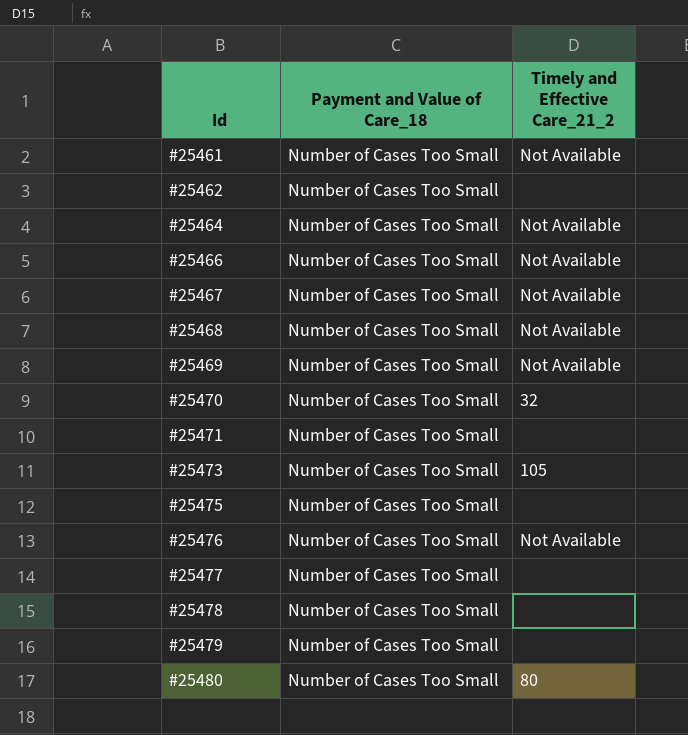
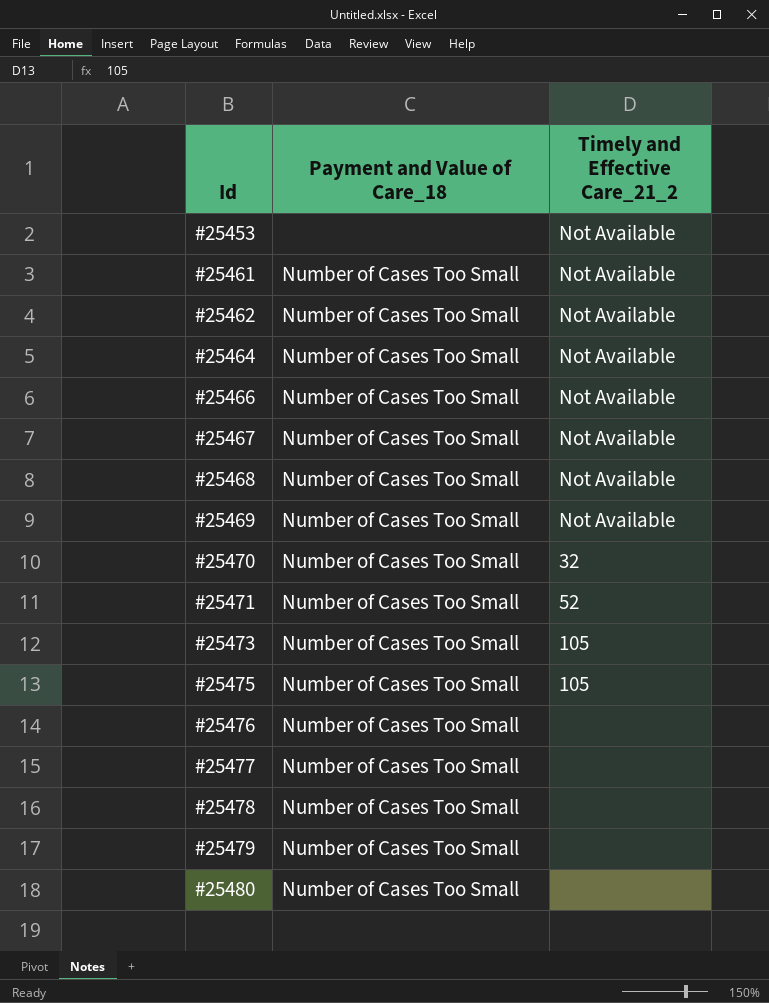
row #25453: none -> none | Not Available
#25462 | Timely and Effective Care_21_2: none -> Not Available
#25471 | Timely and Effective Care_21_2: none -> 52
#25475 | Timely and Effective Care_21_2: none -> 105
#25476 | Timely and Effective Care_21_2: Not Available -> none
#25480 | Timely and Effective Care_21_2: 80 -> none

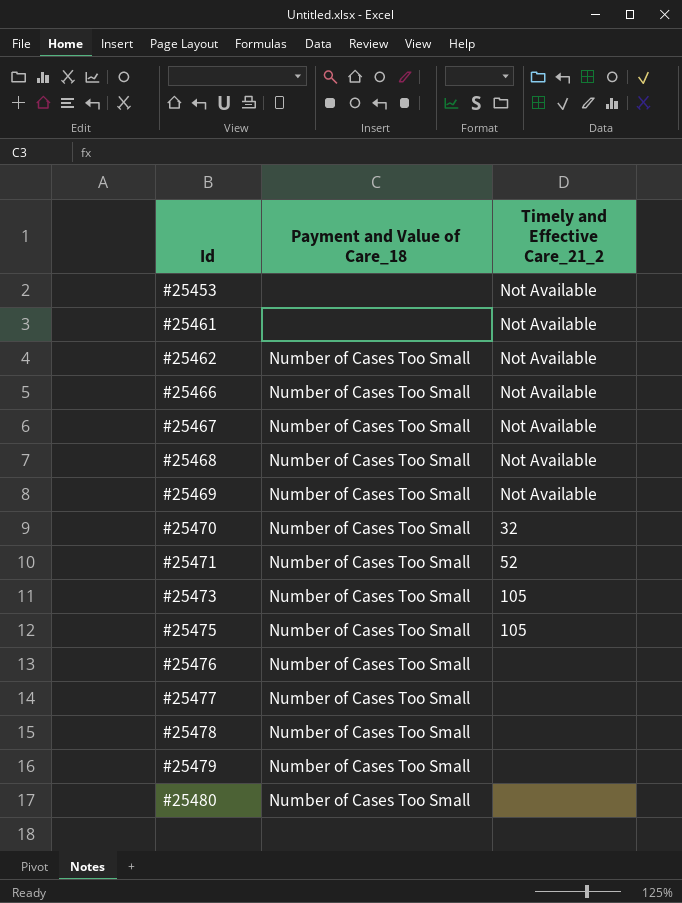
row #25464: Number of Cases Too Small | Not Available -> none
#25461 | Payment and Value of Care_18: Number of Cases Too Small -> none

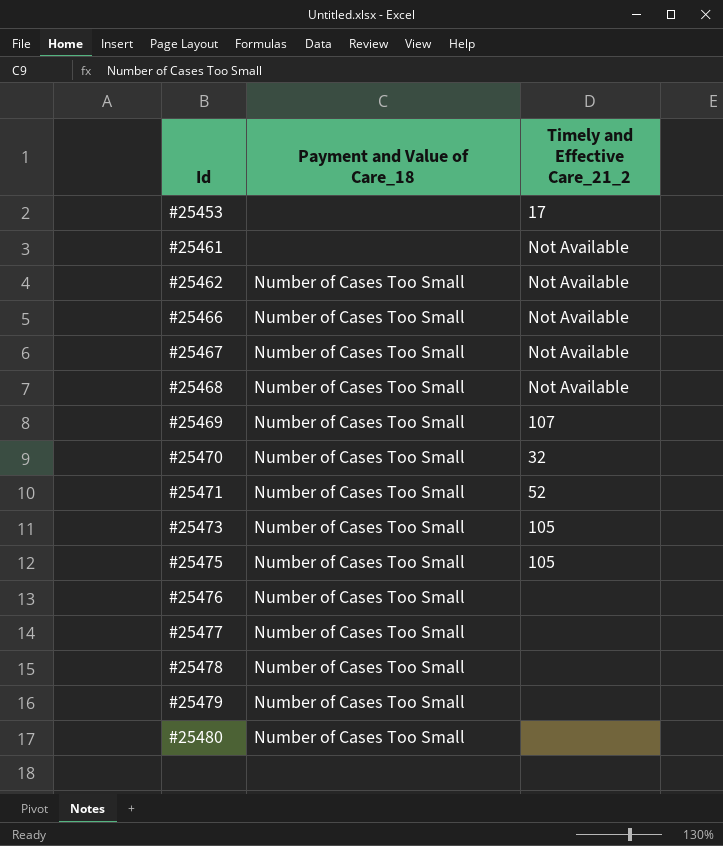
#25453 | Timely and Effective Care_21_2: Not Available -> 17
#25469 | Timely and Effective Care_21_2: Not Available -> 107

